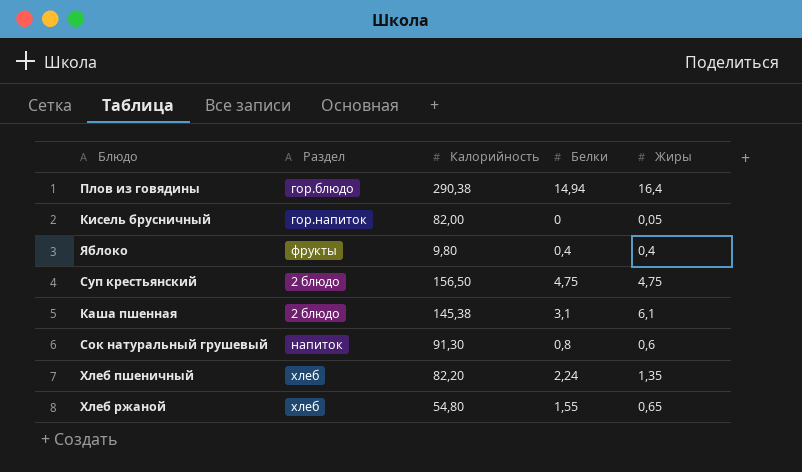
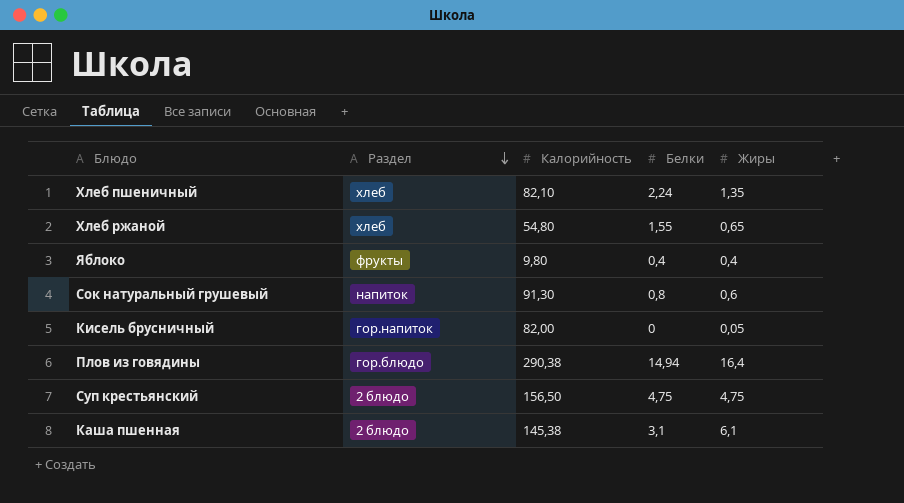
row order: none -> Раздел descending
Хлеб пшеничный | Калорийность: 82,20 -> 82,10

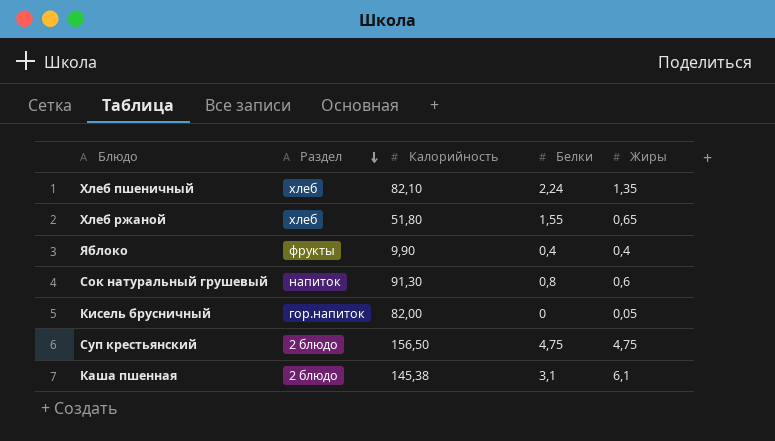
row Плов из говядины: гор.блюдо | 290,38 | 14,94 | 16,4 -> none
Хлеб ржаной | Калорийность: 54,80 -> 51,80
Яблоко | Калорийность: 9,80 -> 9,90

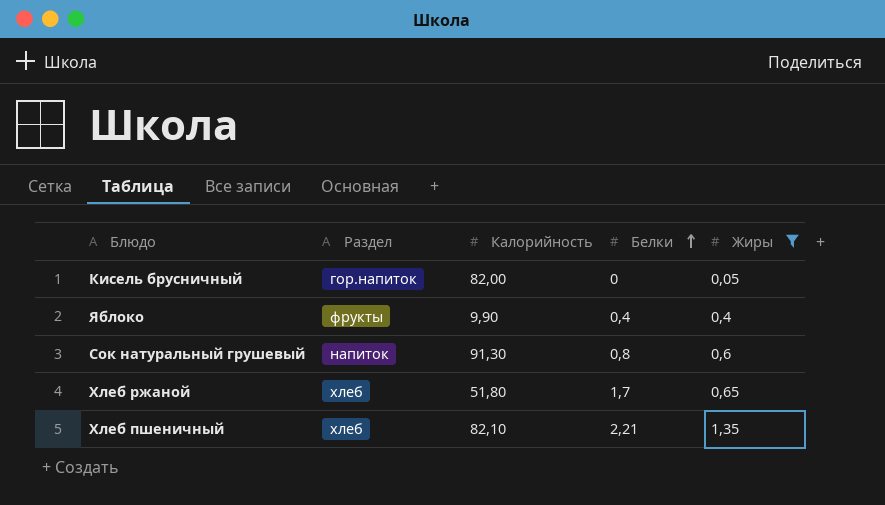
filter: none -> Жиры <= 1,35
row order: Раздел descending -> Белки ascending
Хлеб ржаной | Белки: 1,55 -> 1,7
Хлеб пшеничный | Белки: 2,24 -> 2,21

